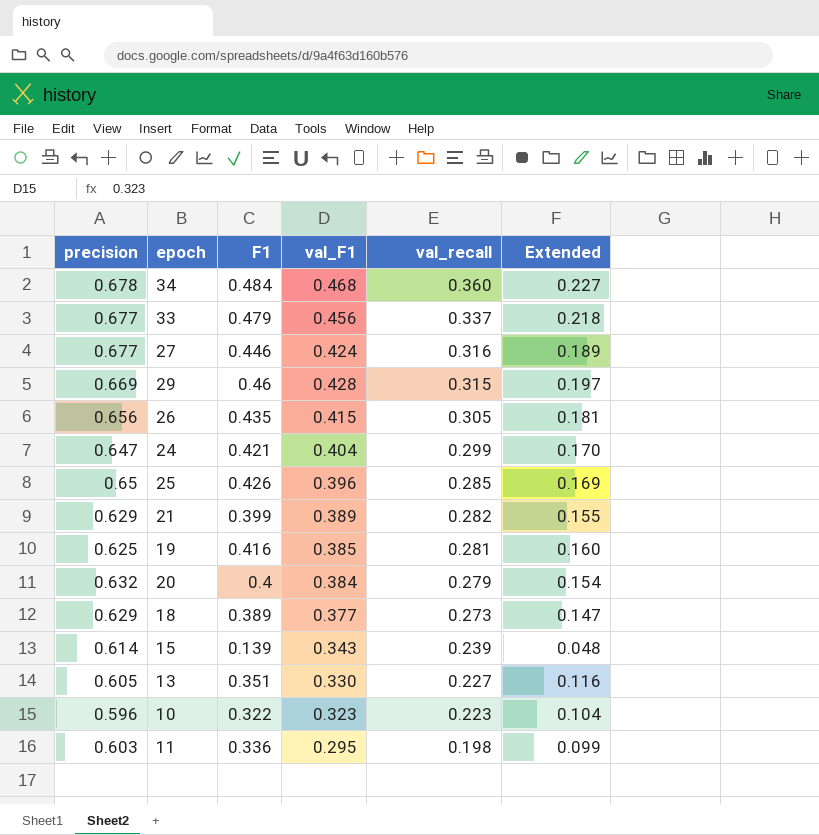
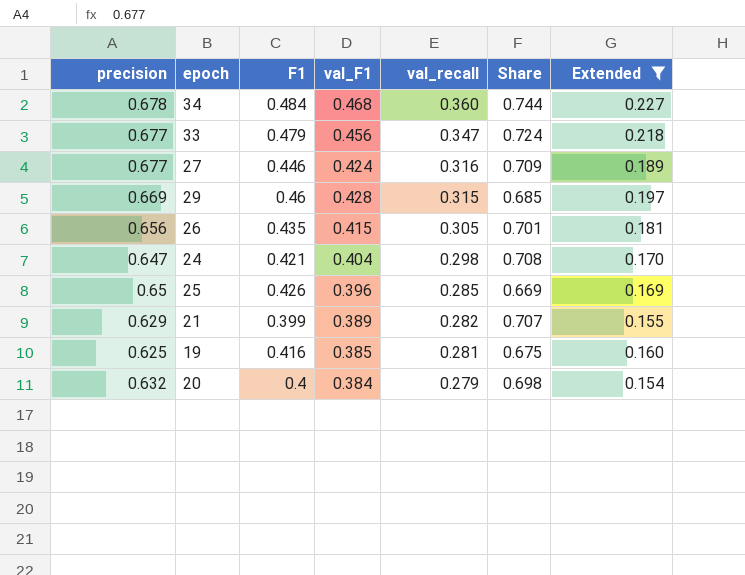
filter: none -> Extended >= 0.154
column Share | formula: none -> [val_recall] / [F1]
33 | val_recall: 0.337 -> 0.347
24 | val_recall: 0.299 -> 0.298

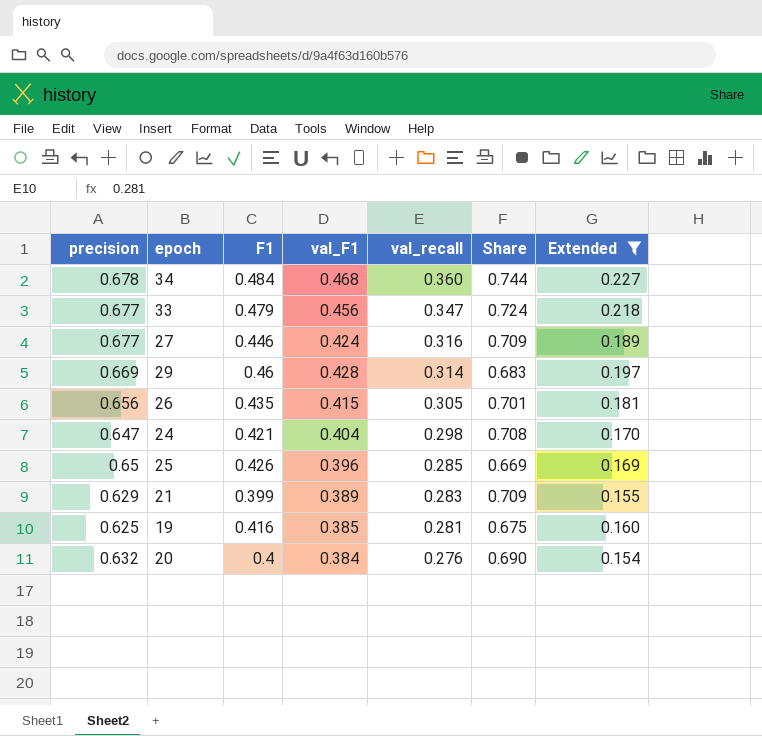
29 | val_recall: 0.315 -> 0.314
29 | Share: 0.685 -> 0.683
21 | val_recall: 0.282 -> 0.283
21 | Share: 0.707 -> 0.709
20 | val_recall: 0.279 -> 0.276
20 | Share: 0.698 -> 0.690

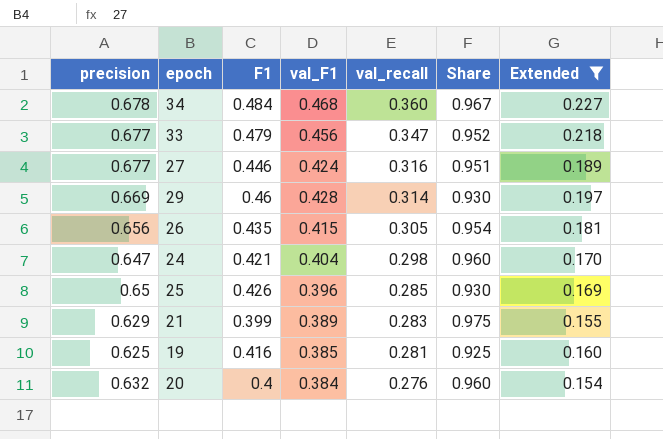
column Share | formula: [val_recall] / [F1] -> [val_F1] / [F1]

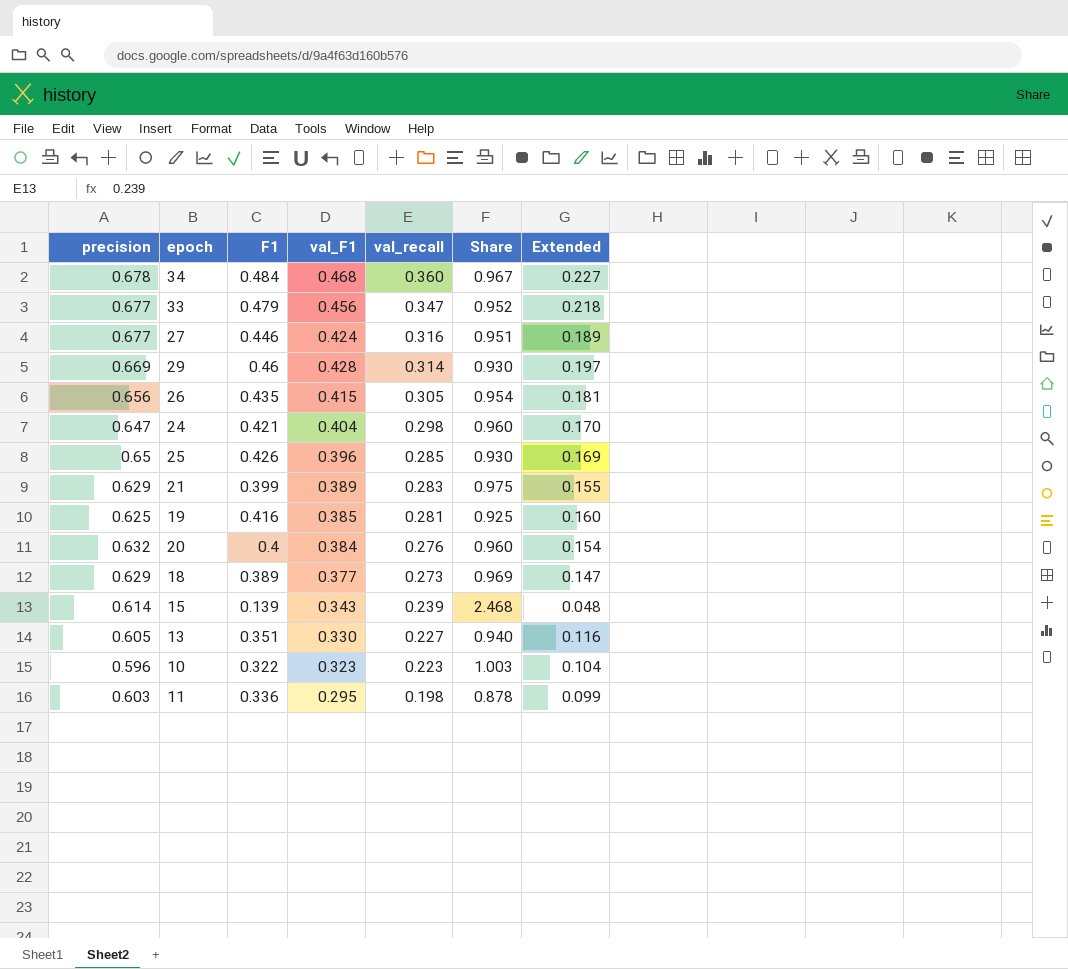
filter: Extended >= 0.154 -> none

